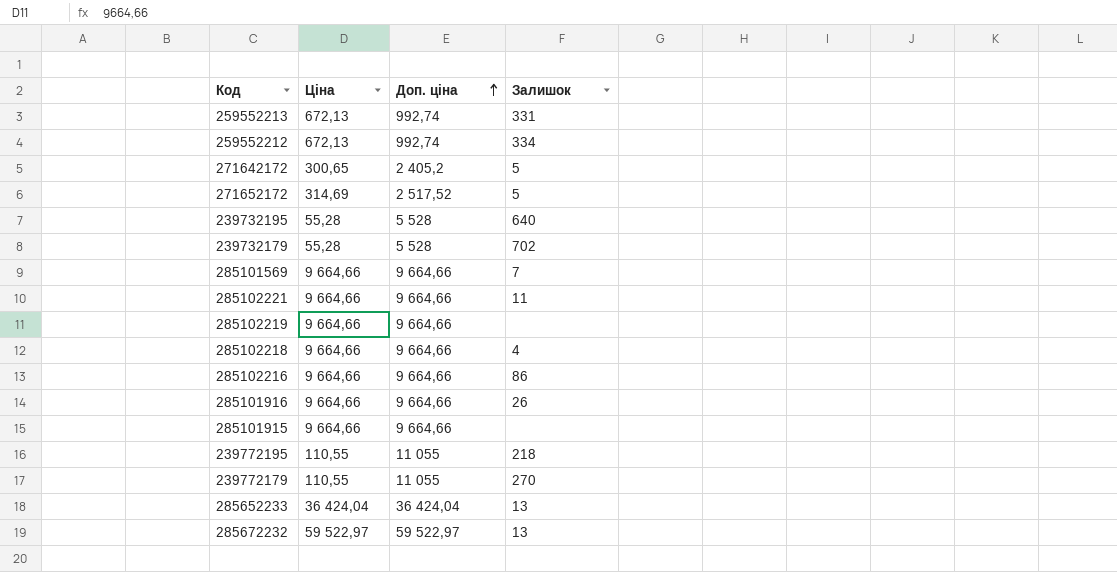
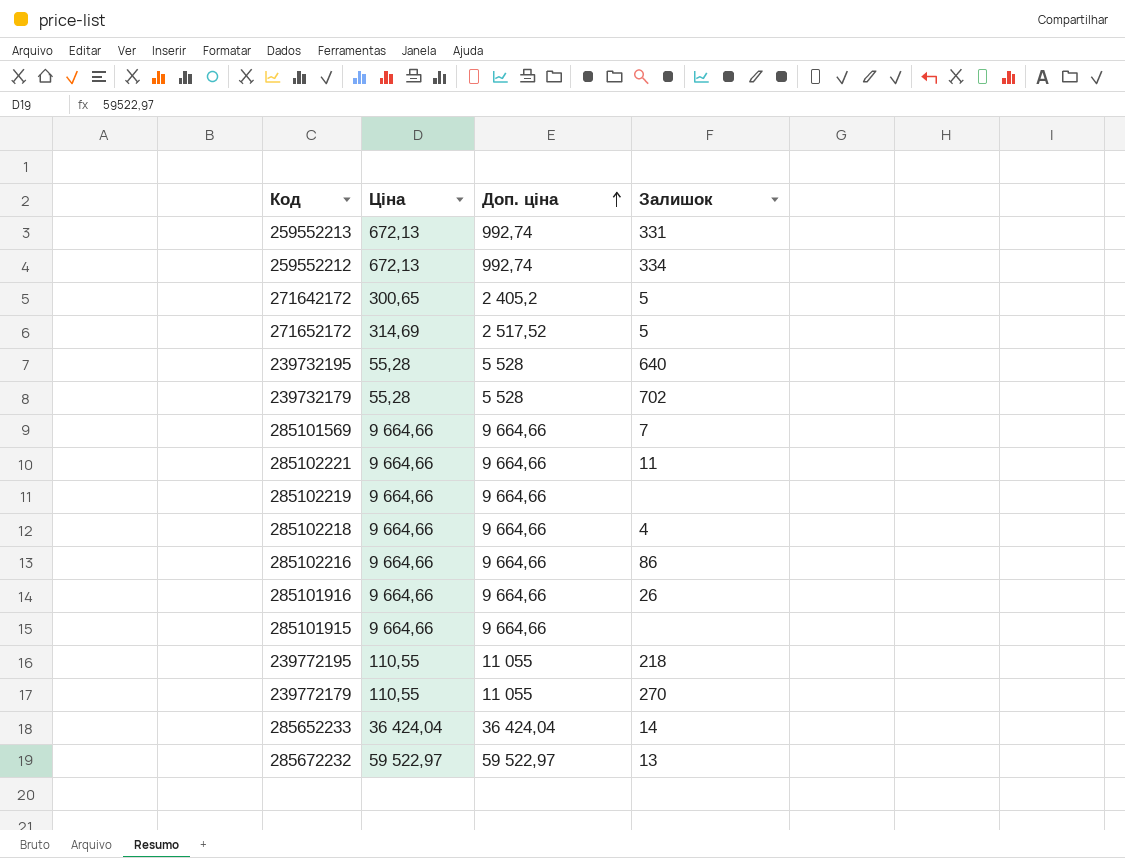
285652233 | Залишок: 13 -> 14

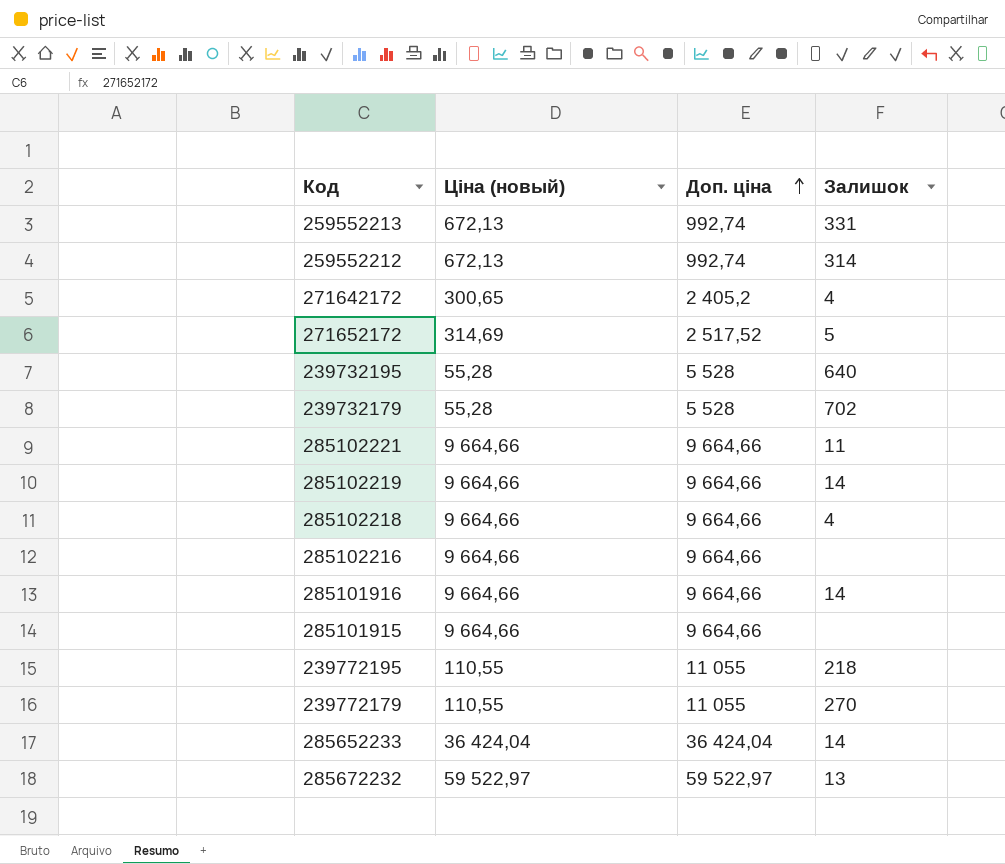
column name: Ціна -> Ціна (новый)
row 285101569: 9 664,66 | 9 664,66 | 7 -> none
259552212 | Залишок: 334 -> 314
271642172 | Залишок: 5 -> 4
285102219 | Залишок: none -> 14
285102216 | Залишок: 86 -> none
285101916 | Залишок: 26 -> 14

